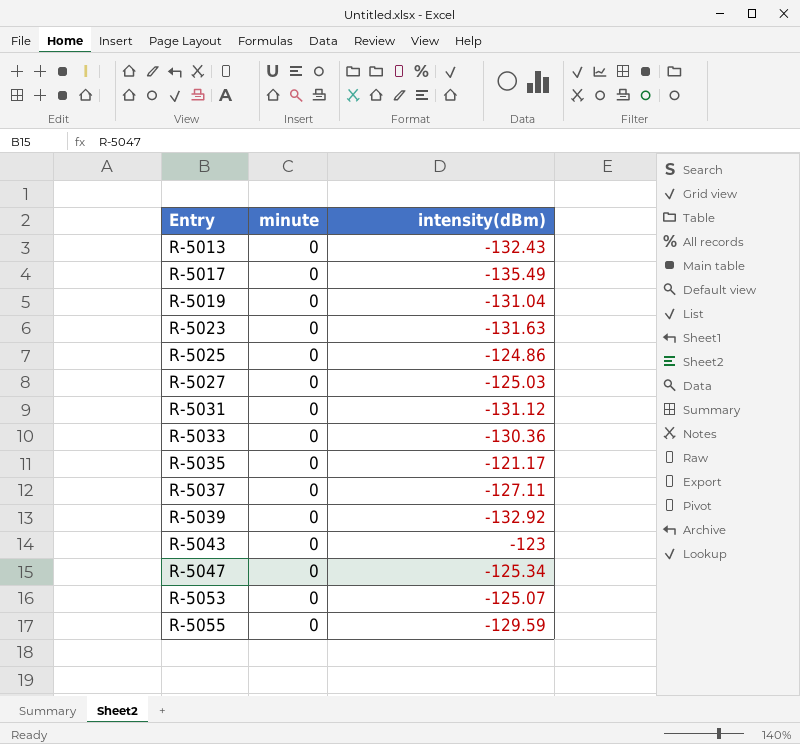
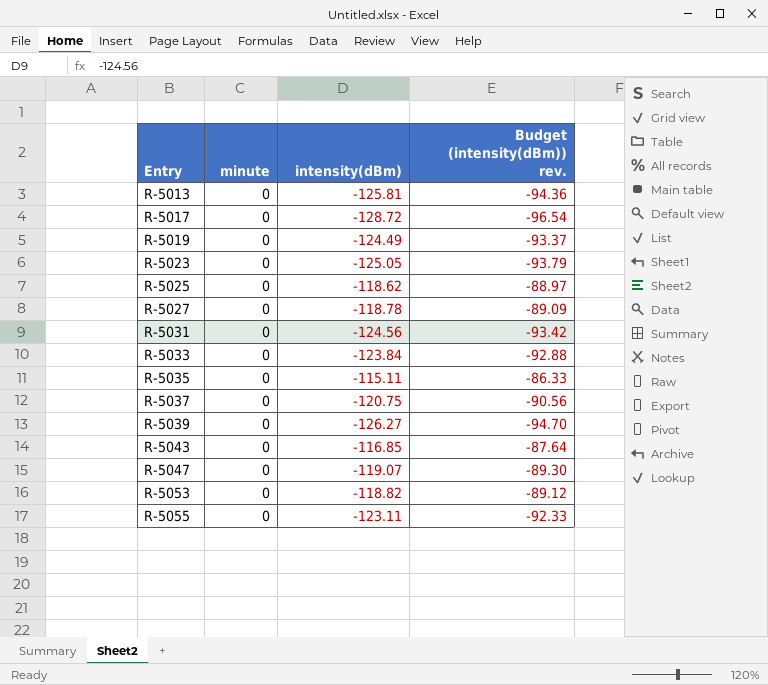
column Budget (intensity(dBm)) rev. | formula: none -> [intensity(dBm)] * 0.75
R-5013 | intensity(dBm): -132.43 -> -125.81
R-5017 | intensity(dBm): -135.49 -> -128.72
R-5019 | intensity(dBm): -131.04 -> -124.49
R-5023 | intensity(dBm): -131.63 -> -125.05
R-5025 | intensity(dBm): -124.86 -> -118.62
R-5027 | intensity(dBm): -125.03 -> -118.78
R-5031 | intensity(dBm): -131.12 -> -124.56
R-5033 | intensity(dBm): -130.36 -> -123.84
R-5035 | intensity(dBm): -121.17 -> -115.11
R-5037 | intensity(dBm): -127.11 -> -120.75
R-5039 | intensity(dBm): -132.92 -> -126.27
R-5043 | intensity(dBm): -123 -> -116.85
R-5047 | intensity(dBm): -125.34 -> -119.07
R-5053 | intensity(dBm): -125.07 -> -118.82
R-5055 | intensity(dBm): -129.59 -> -123.11

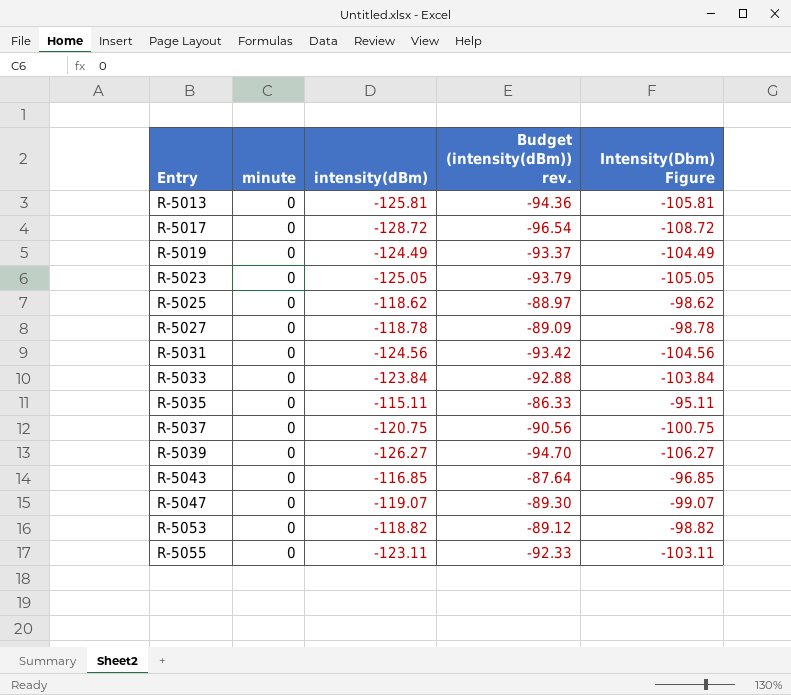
column Intensity(Dbm) Figure | formula: none -> [intensity(dBm)] + 20

